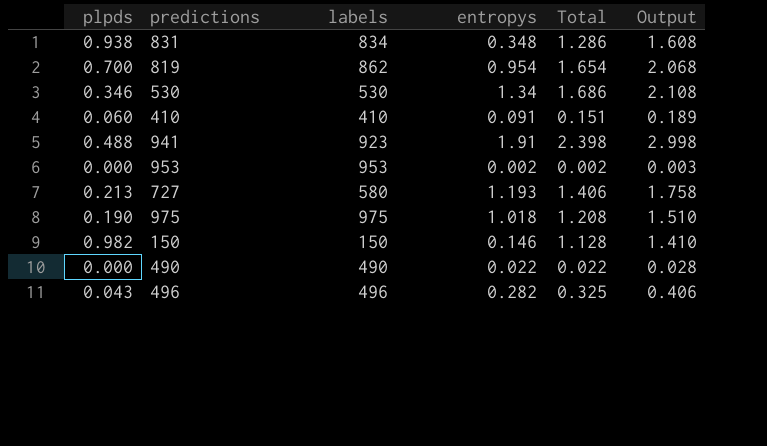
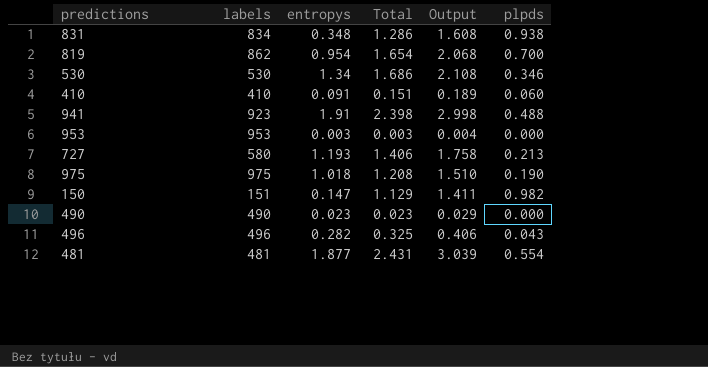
column plpds | position: 1 -> 6
953 | entropys: 0.002 -> 0.003
953 | Total: 0.002 -> 0.003
953 | Output: 0.003 -> 0.004
150 | labels: 150 -> 151
150 | entropys: 0.146 -> 0.147
150 | Total: 1.128 -> 1.129
150 | Output: 1.410 -> 1.411
490 | entropys: 0.022 -> 0.023
490 | Total: 0.022 -> 0.023
490 | Output: 0.028 -> 0.029
row 481: none -> 481 | 1.877 | 2.431 | 3.039 | 0.554

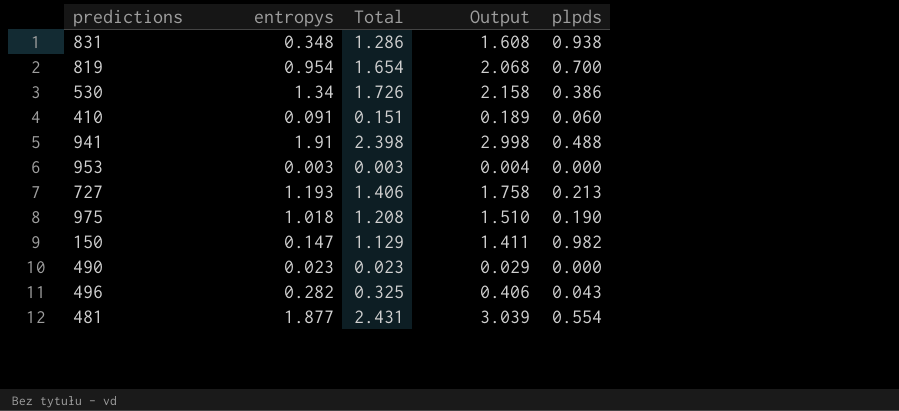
column labels | position: 2 -> none
530 | Total: 1.686 -> 1.726
530 | Output: 2.108 -> 2.158
530 | plpds: 0.346 -> 0.386

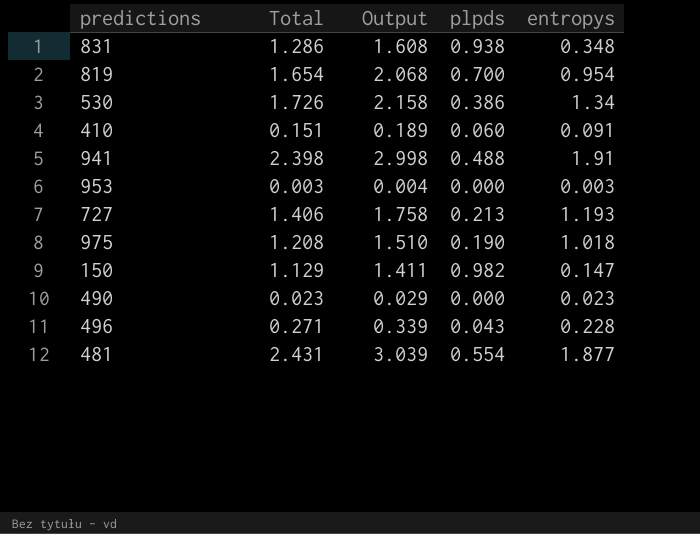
column entropys | position: 2 -> 5
496 | Total: 0.325 -> 0.271
496 | Output: 0.406 -> 0.339
496 | entropys: 0.282 -> 0.228

